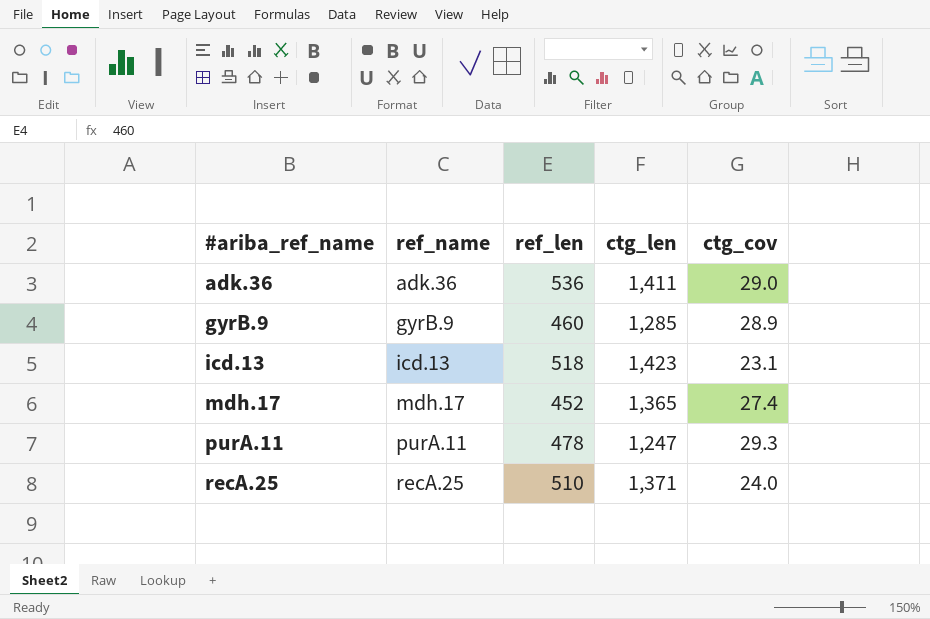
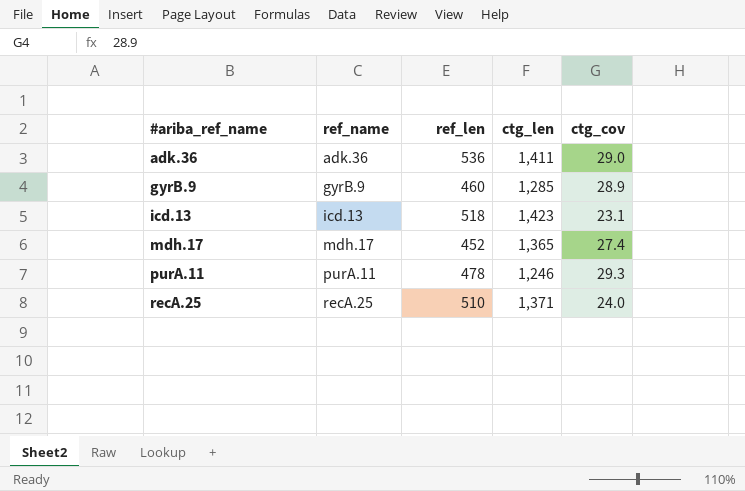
purA.11 | ctg_len: 1,247 -> 1,246

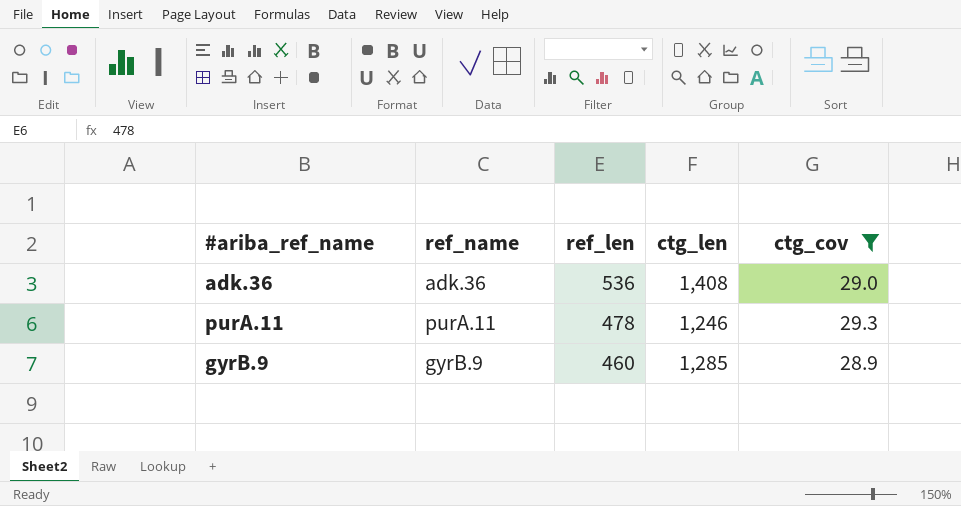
filter: none -> ctg_cov >= 28.9
row order: #ariba_ref_name ascending -> ref_len descending
adk.36 | ctg_len: 1,411 -> 1,408

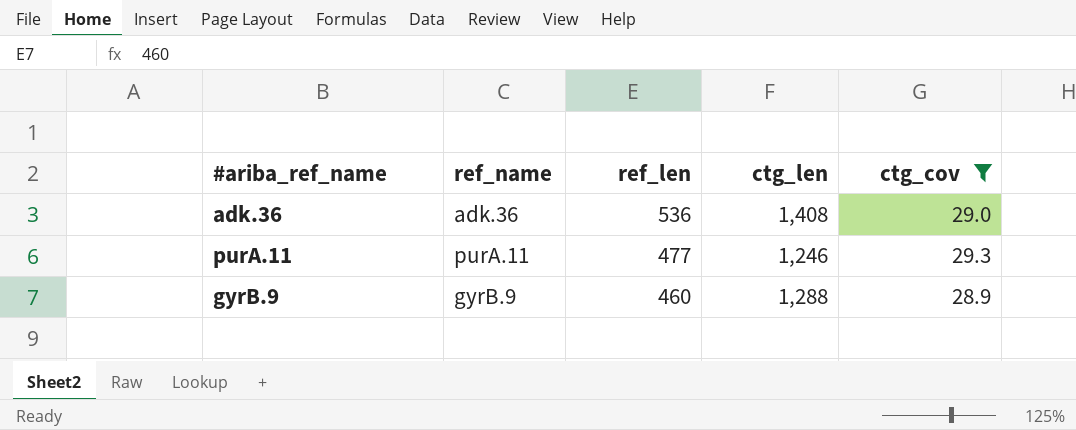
purA.11 | ref_len: 478 -> 477
gyrB.9 | ctg_len: 1,285 -> 1,288

